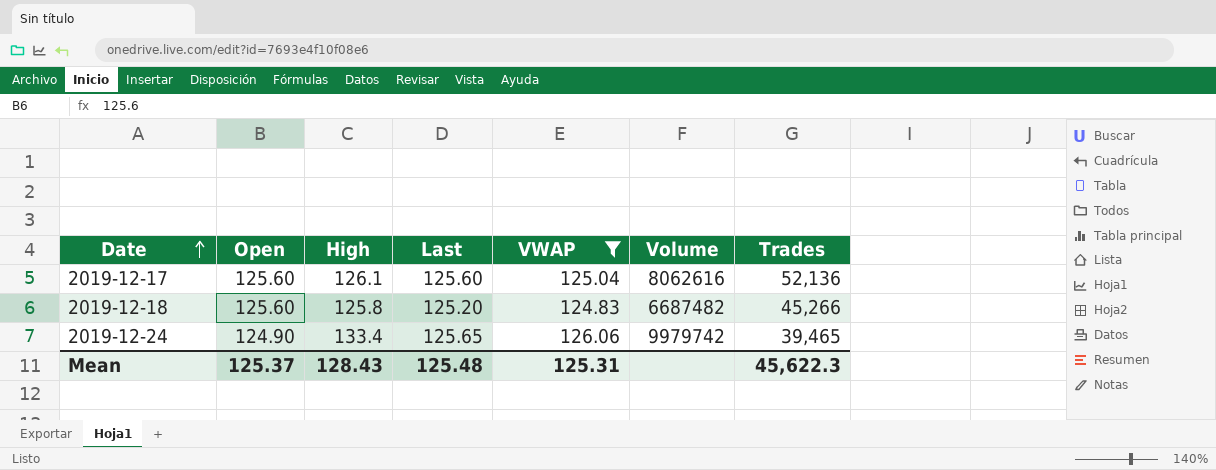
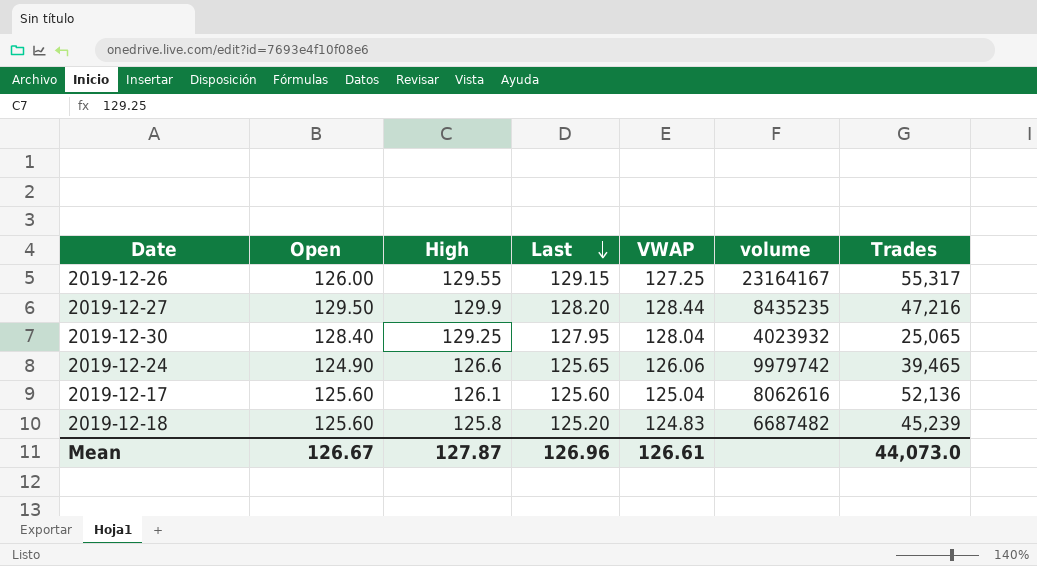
filter: VWAP <= 126.06 -> none
row order: Date ascending -> Last descending
column name: Volume -> volume
2019-12-24 | High: 133.4 -> 126.6
2019-12-18 | Trades: 45,266 -> 45,239
Mean | Open: 125.37 -> 126.67
Mean | High: 128.43 -> 127.87
Mean | Last: 125.48 -> 126.96
Mean | VWAP: 125.31 -> 126.61
Mean | Trades: 45,622.3 -> 44,073.0

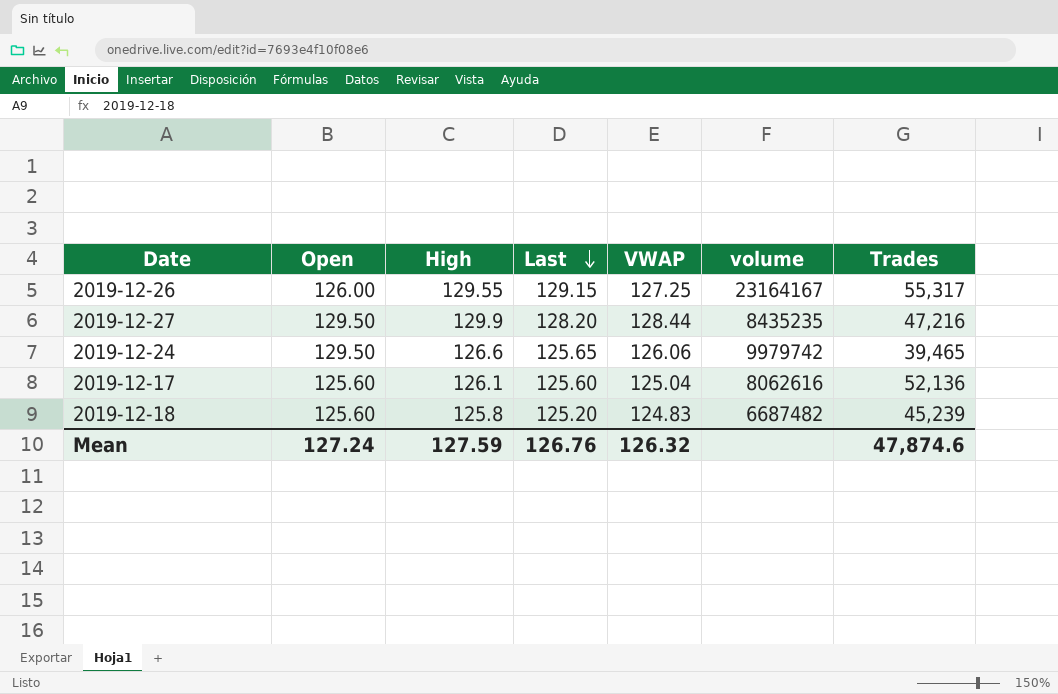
row 2019-12-30: 128.40 | 129.25 | 127.95 | 128.04 | 4023932 | 25,065 -> none
2019-12-24 | Open: 124.90 -> 129.50
Mean | Open: 126.67 -> 127.24
Mean | High: 127.87 -> 127.59
Mean | Last: 126.96 -> 126.76
Mean | VWAP: 126.61 -> 126.32
Mean | Trades: 44,073.0 -> 47,874.6

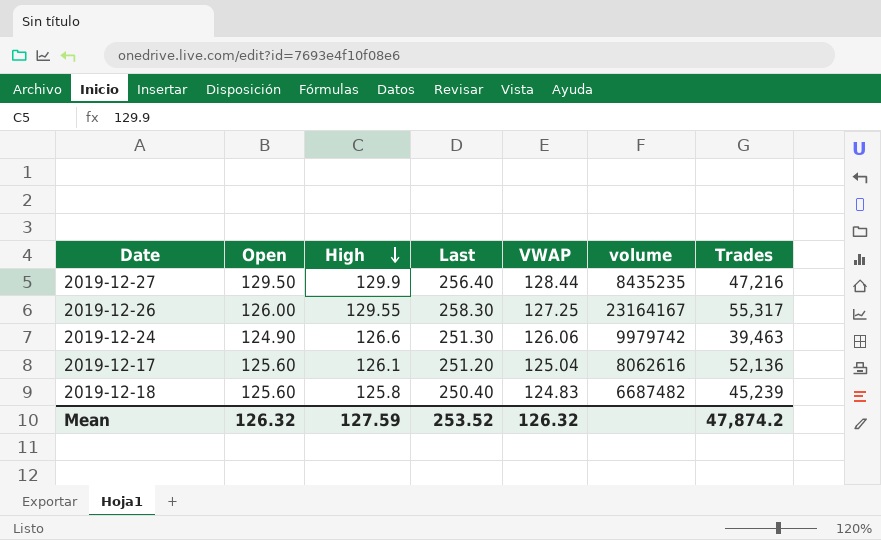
row order: Last descending -> High descending
2019-12-27 | Last: 128.20 -> 256.40
2019-12-26 | Last: 129.15 -> 258.30
2019-12-24 | Open: 129.50 -> 124.90
2019-12-24 | Last: 125.65 -> 251.30
2019-12-24 | Trades: 39,465 -> 39,463
2019-12-17 | Last: 125.60 -> 251.20
2019-12-18 | Last: 125.20 -> 250.40
Mean | Open: 127.24 -> 126.32
Mean | Last: 126.76 -> 253.52
Mean | Trades: 47,874.6 -> 47,874.2

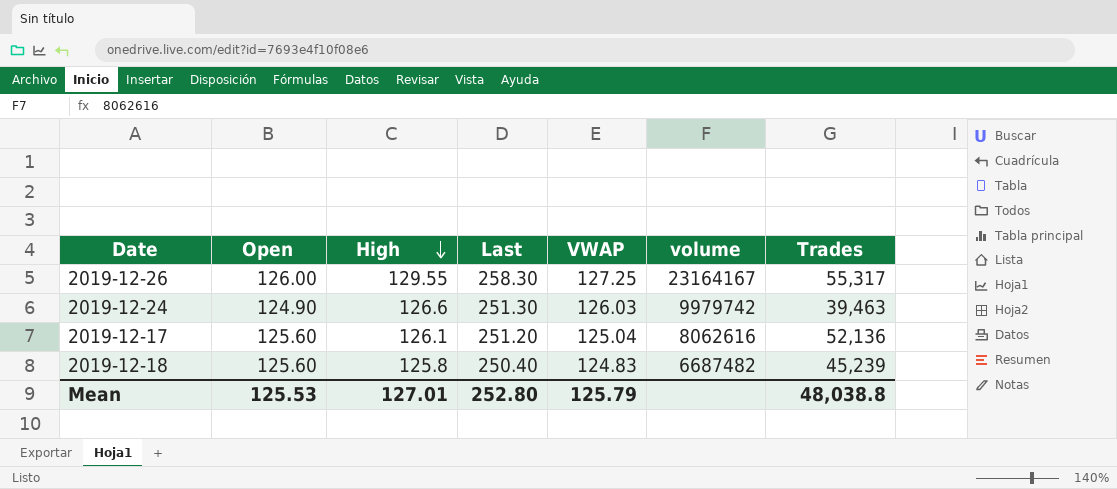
row 2019-12-27: 129.50 | 129.9 | 256.40 | 128.44 | 8435235 | 47,216 -> none
2019-12-24 | VWAP: 126.06 -> 126.03
Mean | Open: 126.32 -> 125.53
Mean | High: 127.59 -> 127.01
Mean | Last: 253.52 -> 252.80
Mean | VWAP: 126.32 -> 125.79
Mean | Trades: 47,874.2 -> 48,038.8

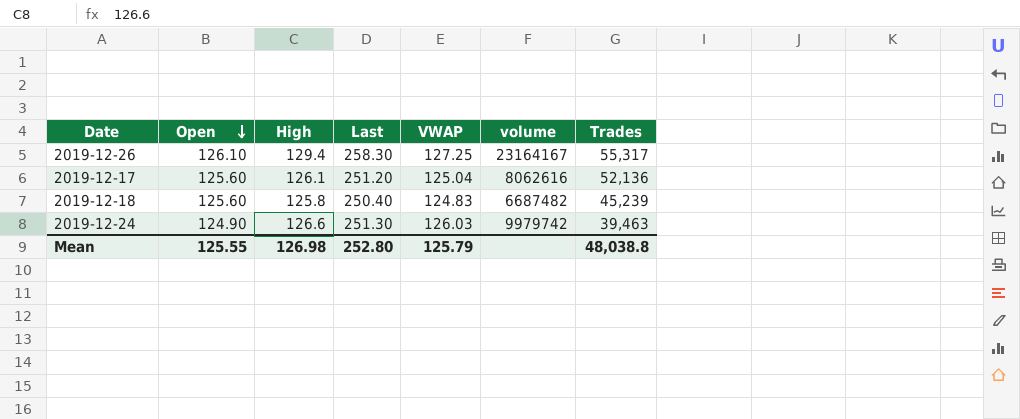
row order: High descending -> Open descending
2019-12-26 | Open: 126.00 -> 126.10
2019-12-26 | High: 129.55 -> 129.4
Mean | Open: 125.53 -> 125.55
Mean | High: 127.01 -> 126.98

